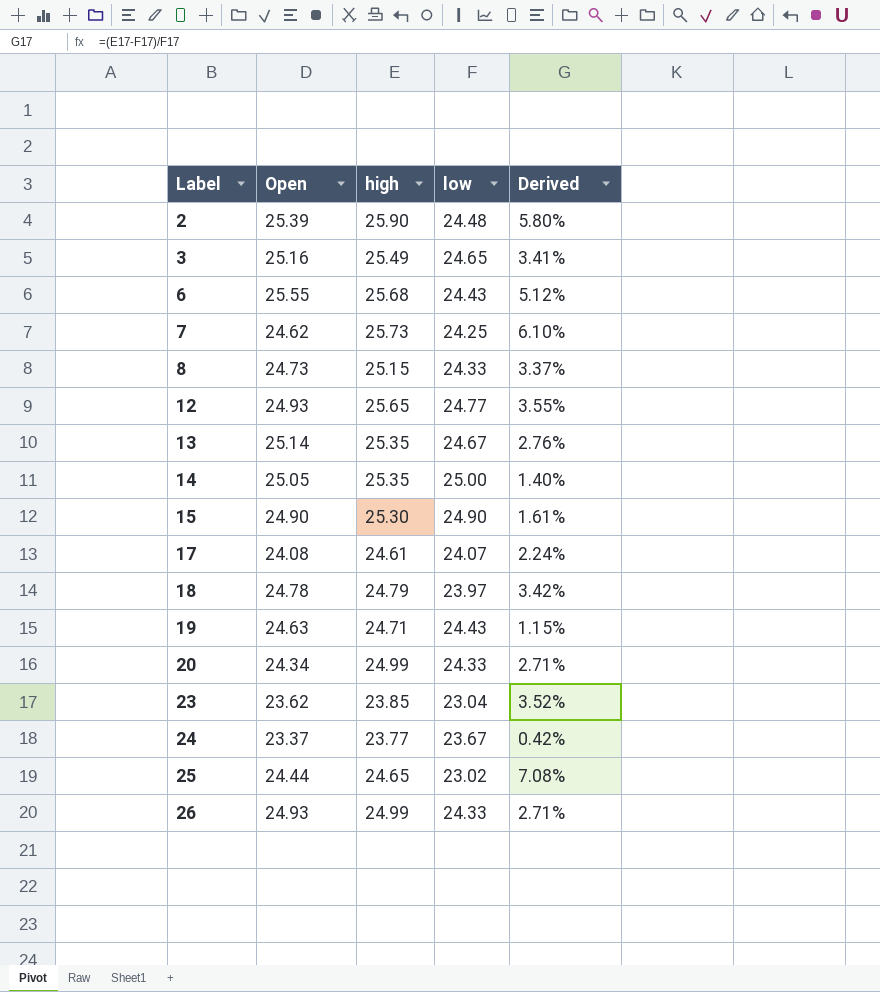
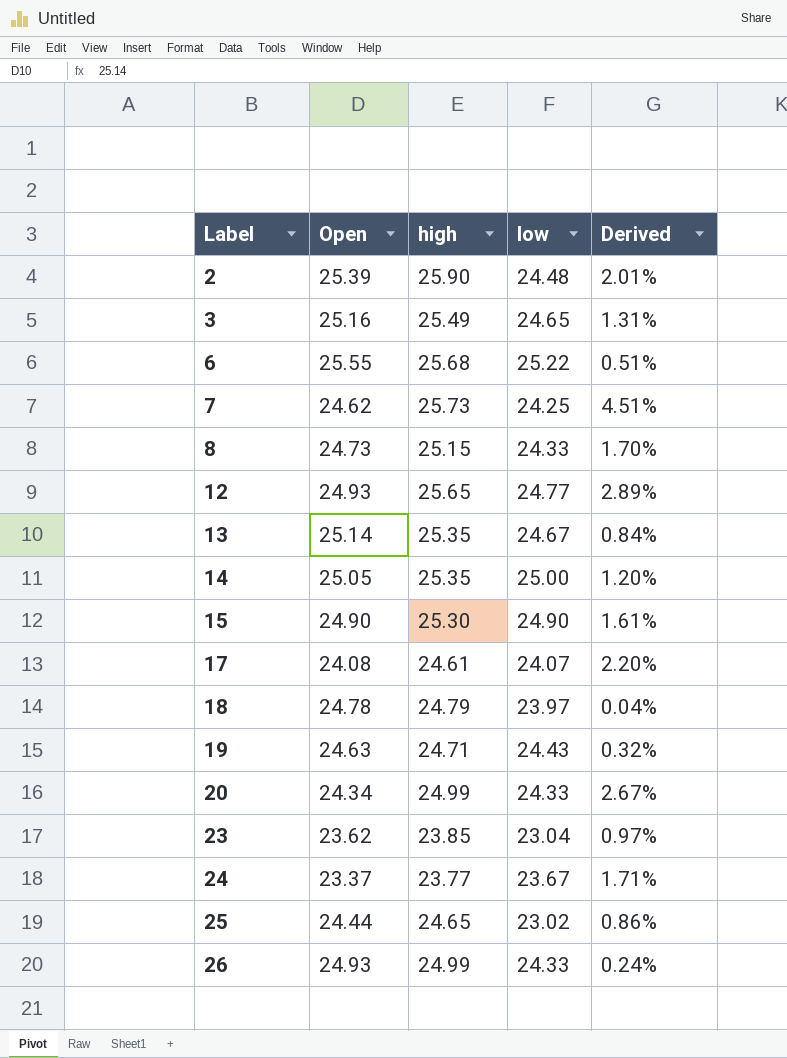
column Derived | formula: ([high] - [low]) / [low] -> ([high] - [Open]) / [Open]
6 | low: 24.43 -> 25.22

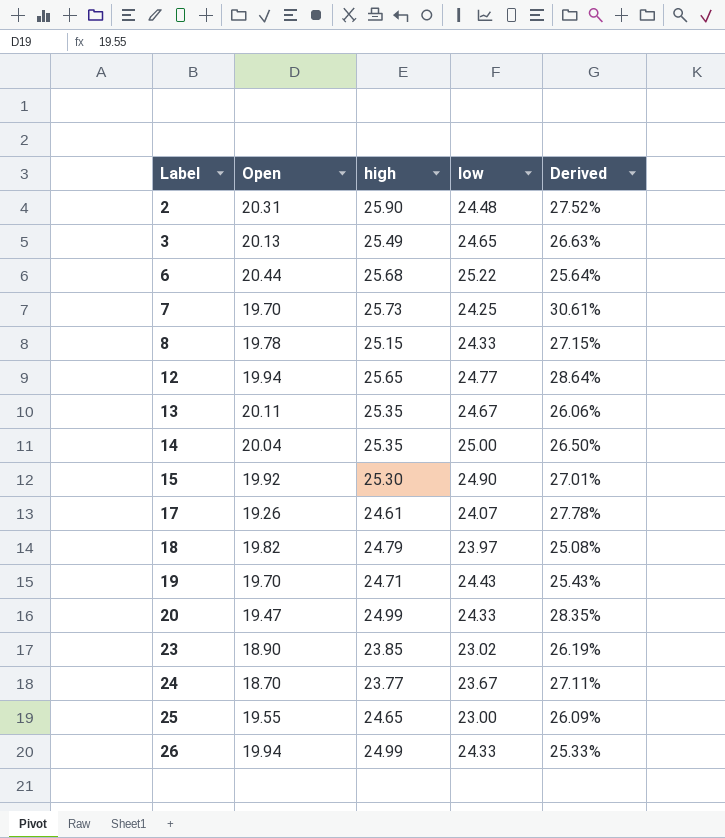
2 | Open: 25.39 -> 20.31
2 | Derived: 2.01% -> 27.52%
3 | Open: 25.16 -> 20.13
3 | Derived: 1.31% -> 26.63%
6 | Open: 25.55 -> 20.44
6 | Derived: 0.51% -> 25.64%
7 | Open: 24.62 -> 19.70
7 | Derived: 4.51% -> 30.61%
8 | Open: 24.73 -> 19.78
8 | Derived: 1.70% -> 27.15%
12 | Open: 24.93 -> 19.94
12 | Derived: 2.89% -> 28.64%
13 | Open: 25.14 -> 20.11
13 | Derived: 0.84% -> 26.06%
14 | Open: 25.05 -> 20.04
14 | Derived: 1.20% -> 26.50%
15 | Open: 24.90 -> 19.92
15 | Derived: 1.61% -> 27.01%
17 | Open: 24.08 -> 19.26
17 | Derived: 2.20% -> 27.78%
18 | Open: 24.78 -> 19.82
18 | Derived: 0.04% -> 25.08%
19 | Open: 24.63 -> 19.70
19 | Derived: 0.32% -> 25.43%
20 | Open: 24.34 -> 19.47
20 | Derived: 2.67% -> 28.35%
23 | Open: 23.62 -> 18.90
23 | low: 23.04 -> 23.02
23 | Derived: 0.97% -> 26.19%
24 | Open: 23.37 -> 18.70
24 | Derived: 1.71% -> 27.11%
25 | Open: 24.44 -> 19.55
25 | low: 23.02 -> 23.00
25 | Derived: 0.86% -> 26.09%
26 | Open: 24.93 -> 19.94
26 | Derived: 0.24% -> 25.33%

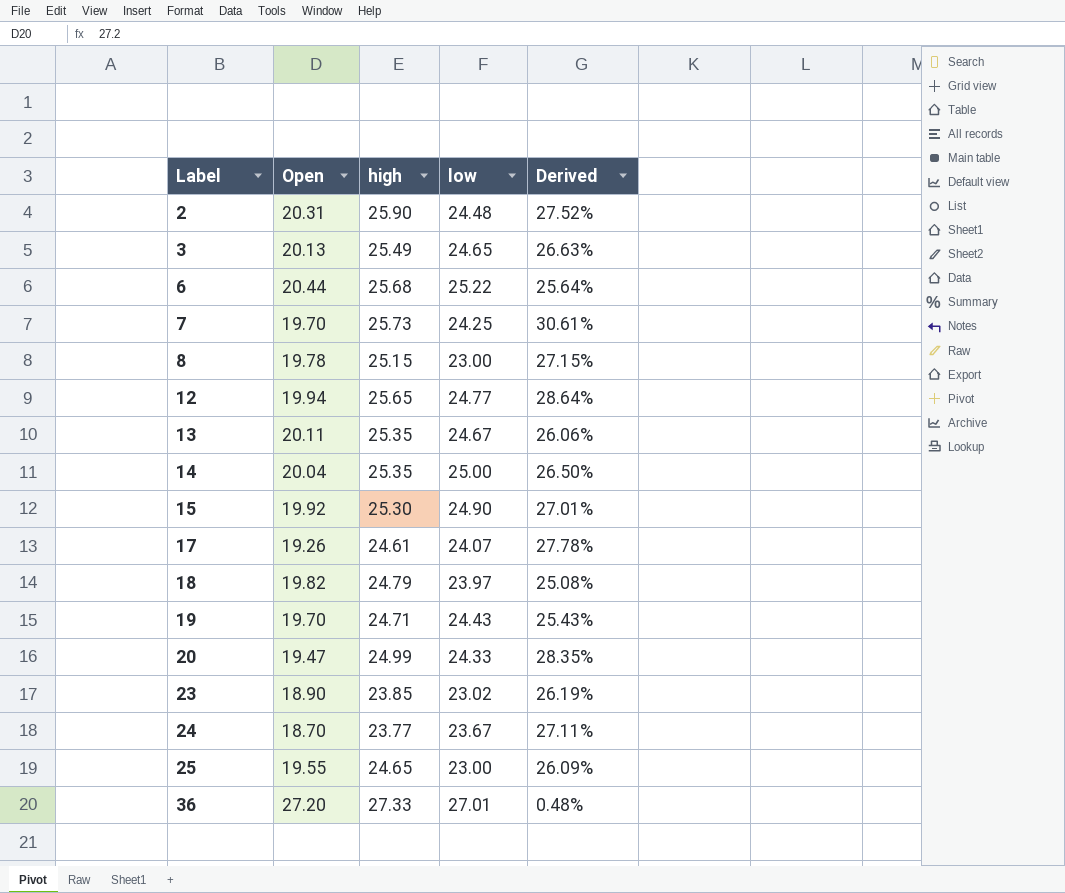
row 26: 19.94 | 24.99 | 24.33 | 25.33% -> none
8 | low: 24.33 -> 23.00
row 36: none -> 27.20 | 27.33 | 27.01 | 0.48%

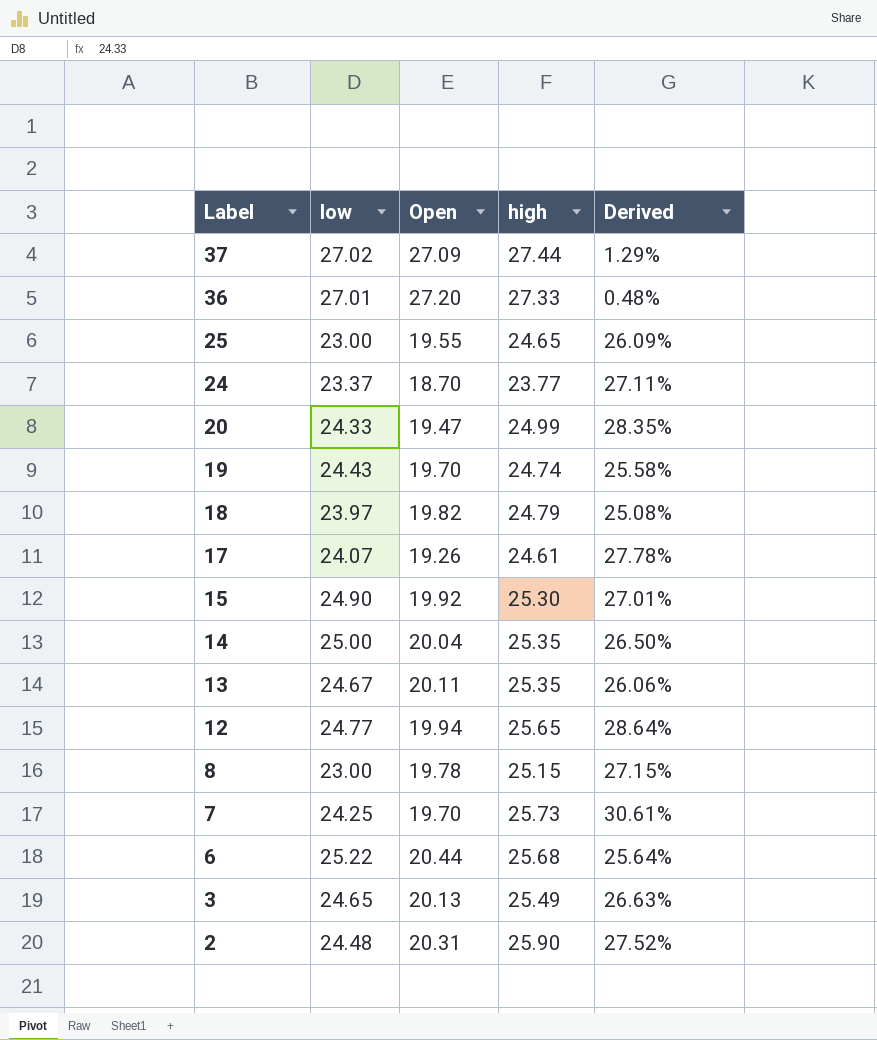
row order: Label ascending -> Label descending
column low | position: 4 -> 2
row 23: 18.90 | 23.85 | 23.02 | 26.19% -> none
row 37: none -> 27.02 | 27.09 | 27.44 | 1.29%
24 | low: 23.67 -> 23.37
19 | high: 24.71 -> 24.74
19 | Derived: 25.43% -> 25.58%

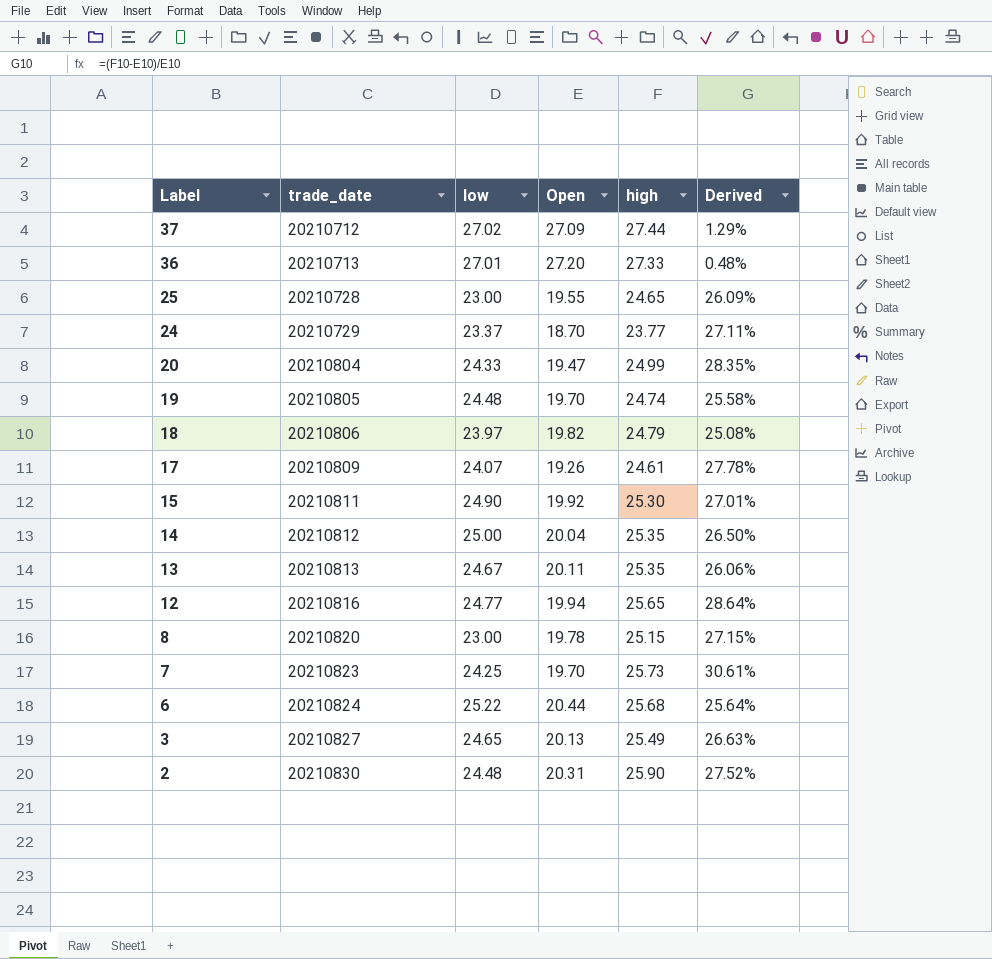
column trade_date | position: none -> 2
19 | low: 24.43 -> 24.48

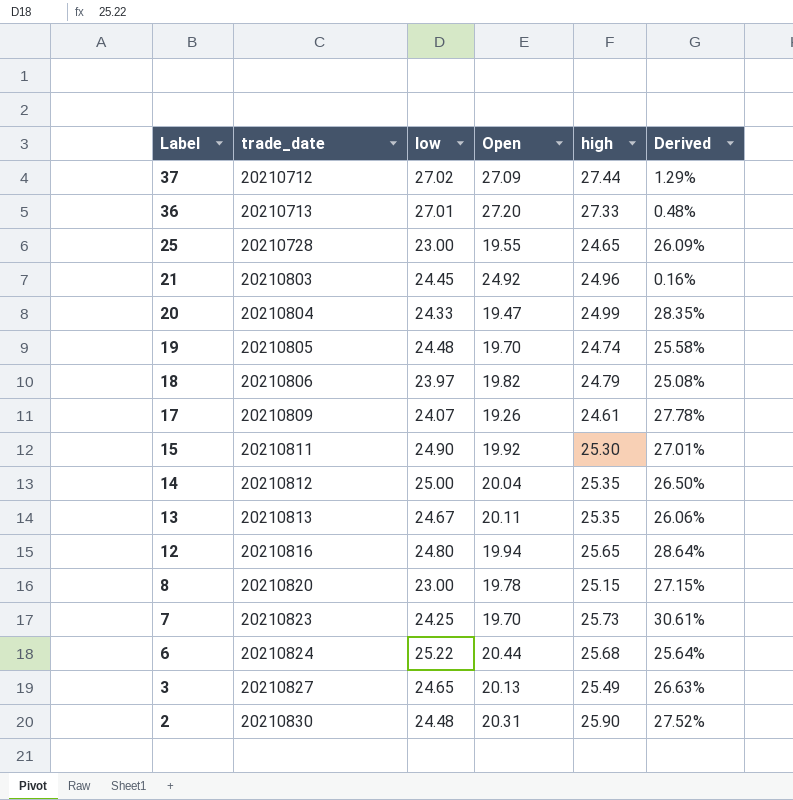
row 24: 20210729 | 23.37 | 18.70 | 23.77 | 27.11% -> none
row 21: none -> 20210803 | 24.45 | 24.92 | 24.96 | 0.16%
12 | low: 24.77 -> 24.80

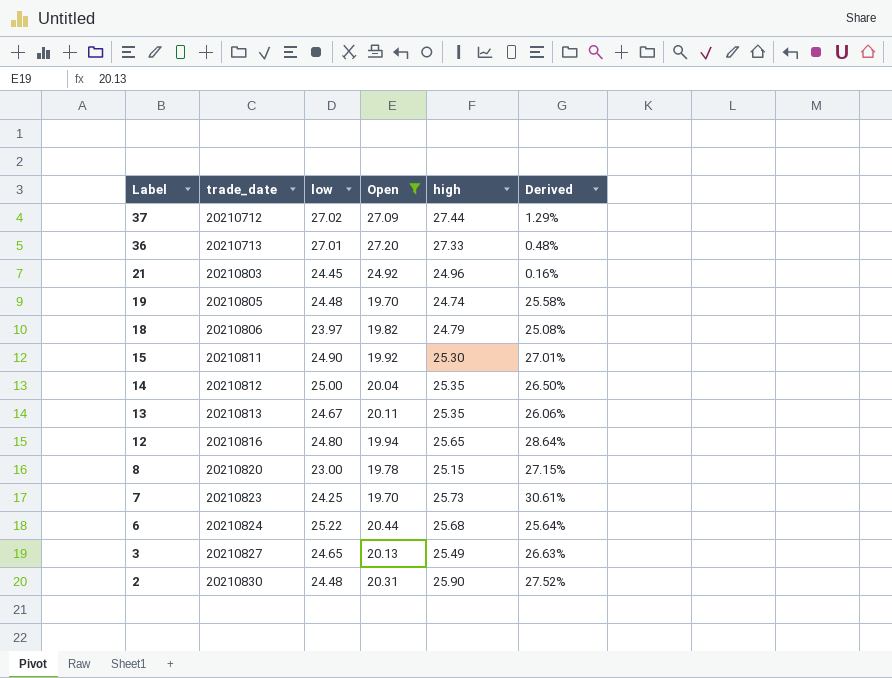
filter: none -> Open >= 19.70

